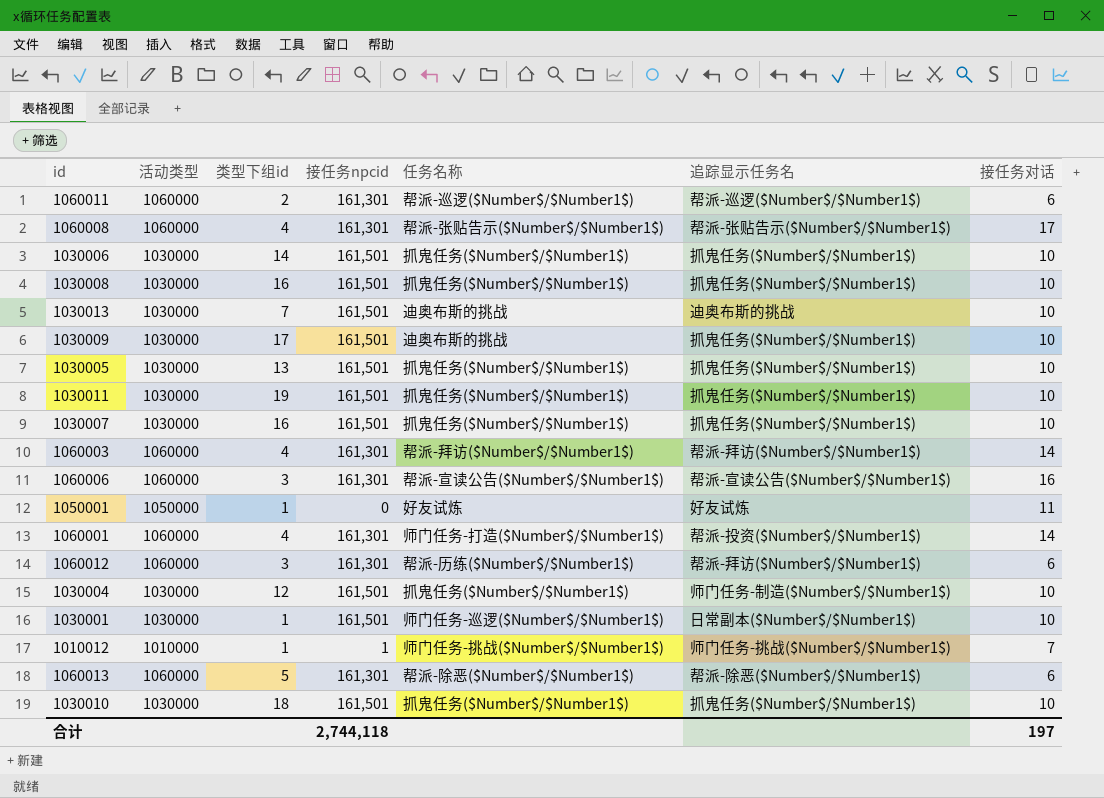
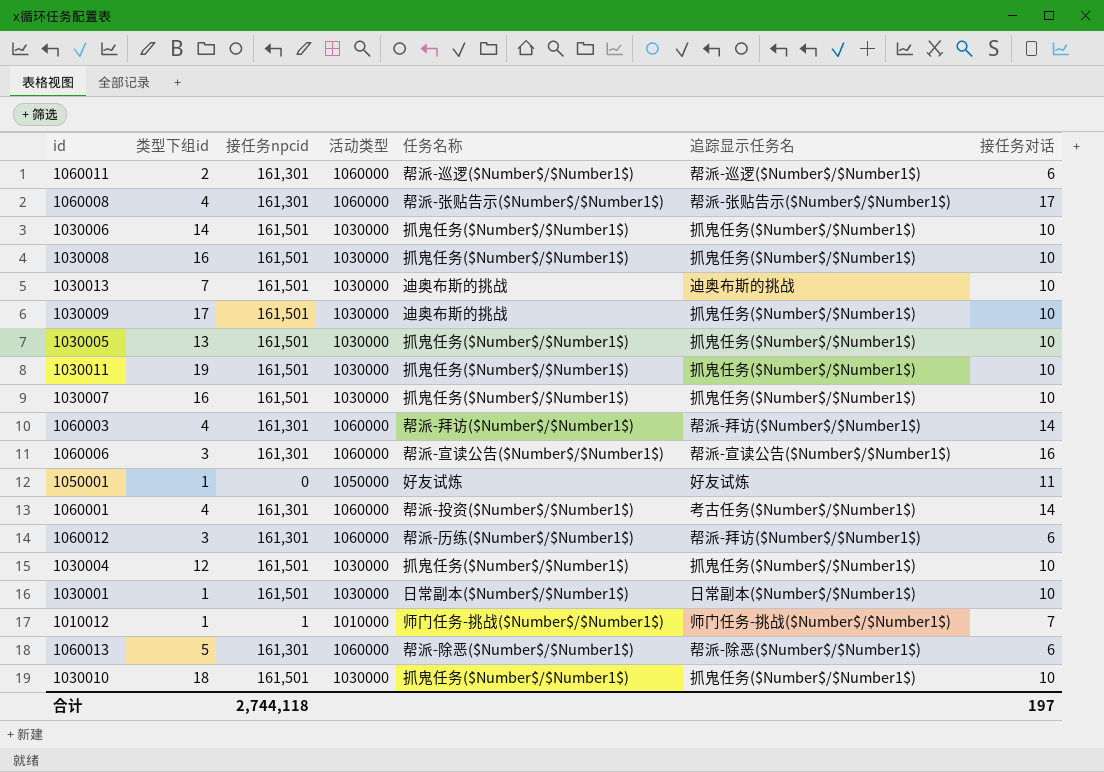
column 活动类型 | position: 2 -> 4
1060001 | 任务名称: 师门任务-打造($Number$/$Number1$) -> 帮派-投资($Number$/$Number1$)
1060001 | 追踪显示任务名: 帮派-投资($Number$/$Number1$) -> 考古任务($Number$/$Number1$)
1030004 | 追踪显示任务名: 师门任务-制造($Number$/$Number1$) -> 抓鬼任务($Number$/$Number1$)
1030001 | 任务名称: 师门任务-巡逻($Number$/$Number1$) -> 日常副本($Number$/$Number1$)

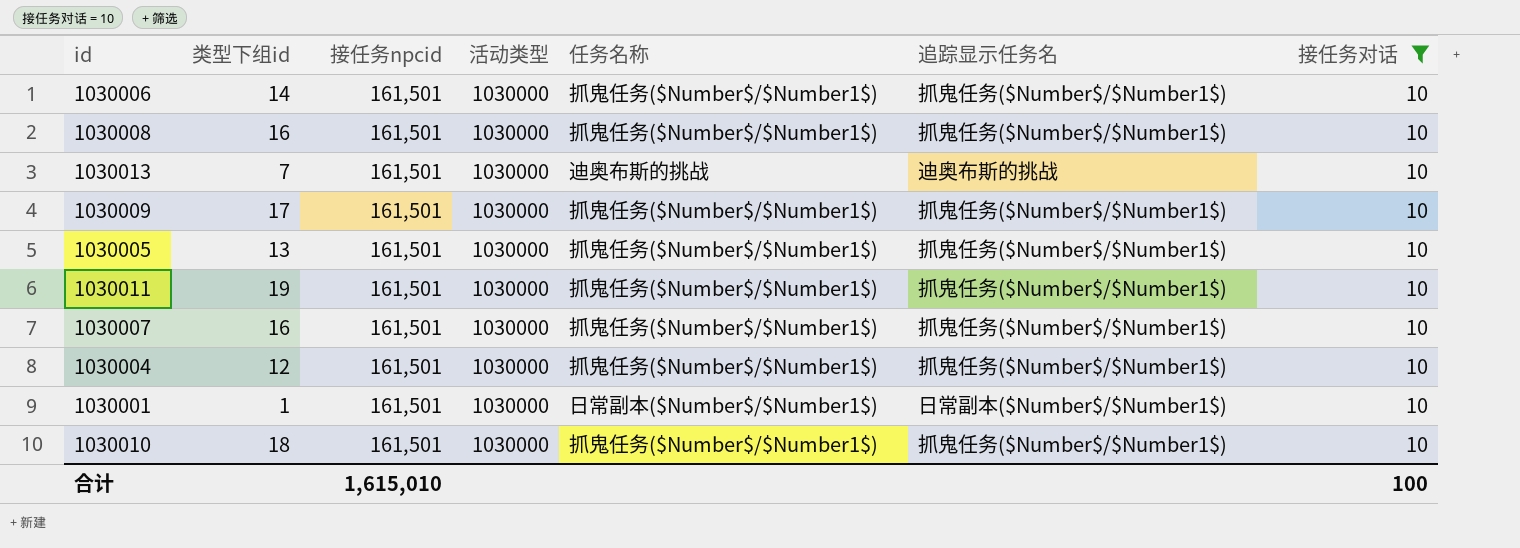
filter: none -> 接任务对话 = 10
1030009 | 任务名称: 迪奥布斯的挑战 -> 抓鬼任务($Number$/$Number1$)
合计 | 接任务npcid: 2,744,118 -> 1,615,010
合计 | 接任务对话: 197 -> 100

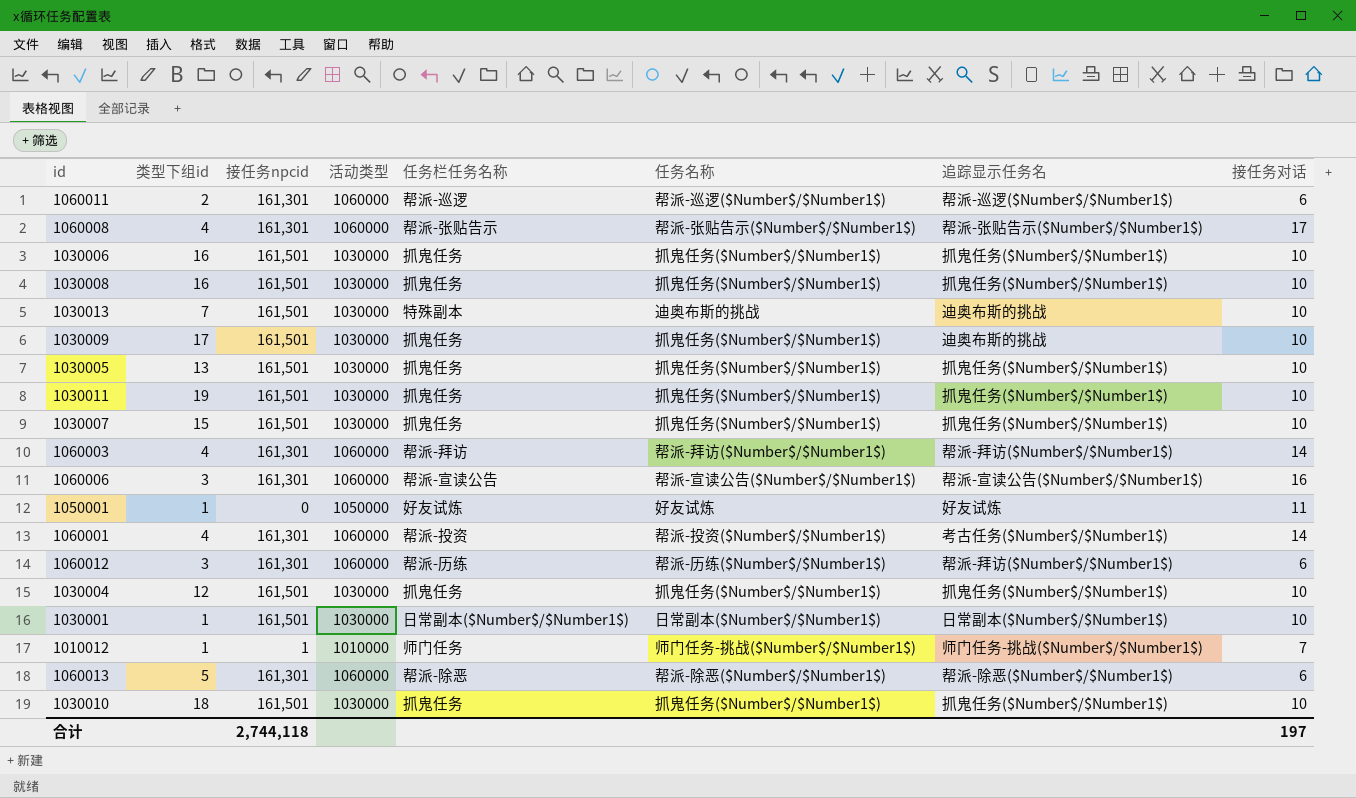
filter: 接任务对话 = 10 -> none
column 任务栏任务名称 | position: none -> 5
1030006 | 类型下组id: 14 -> 16
1030009 | 追踪显示任务名: 抓鬼任务($Number$/$Number1$) -> 迪奥布斯的挑战
1030007 | 类型下组id: 16 -> 15
合计 | 接任务npcid: 1,615,010 -> 2,744,118
合计 | 接任务对话: 100 -> 197

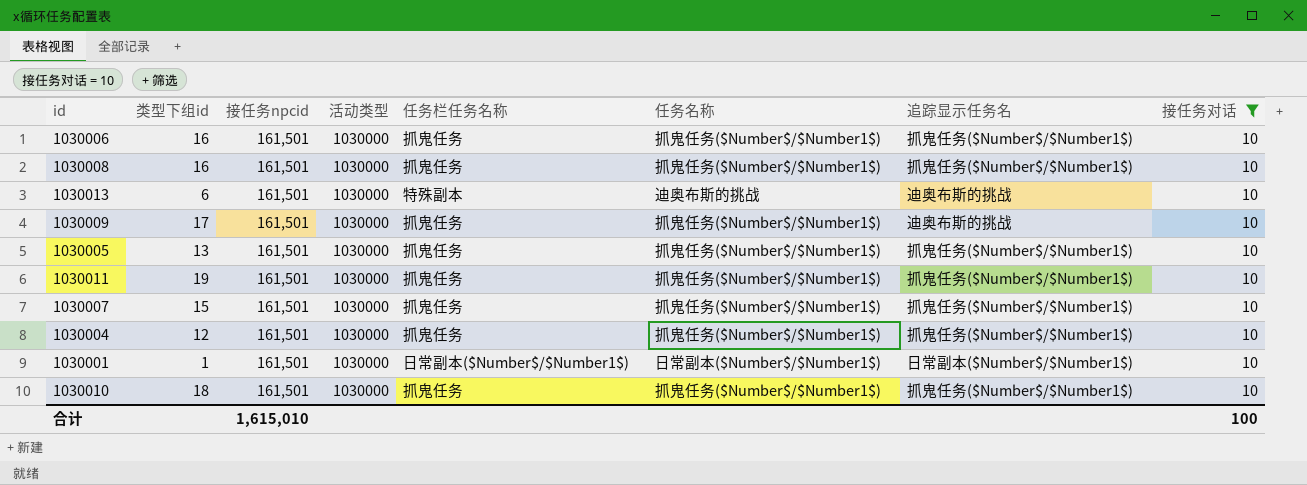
filter: none -> 接任务对话 = 10
1030013 | 类型下组id: 7 -> 6
合计 | 接任务npcid: 2,744,118 -> 1,615,010
合计 | 接任务对话: 197 -> 100

